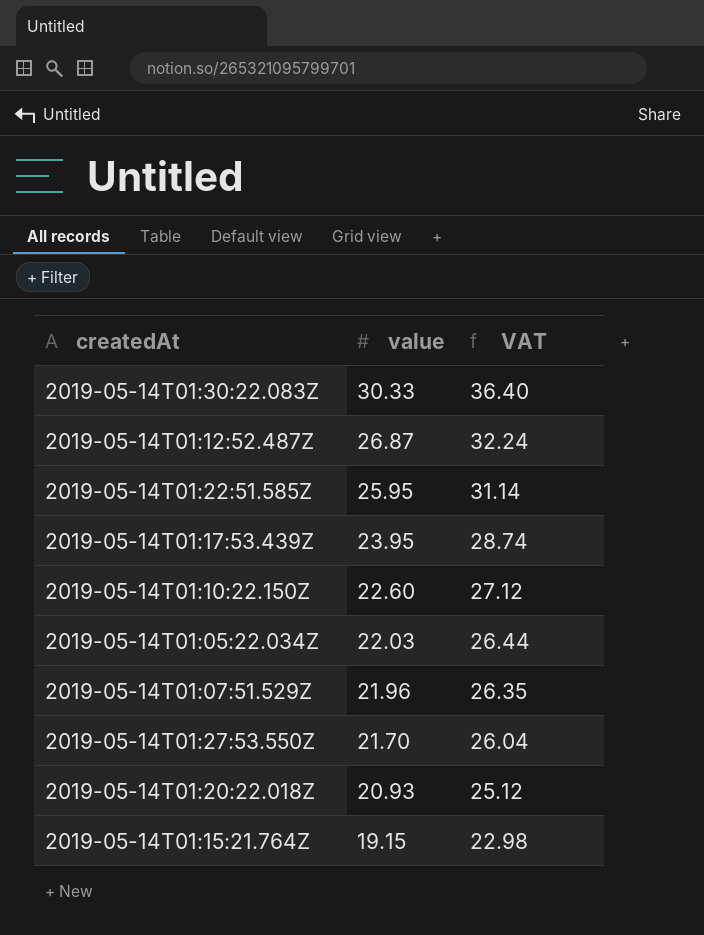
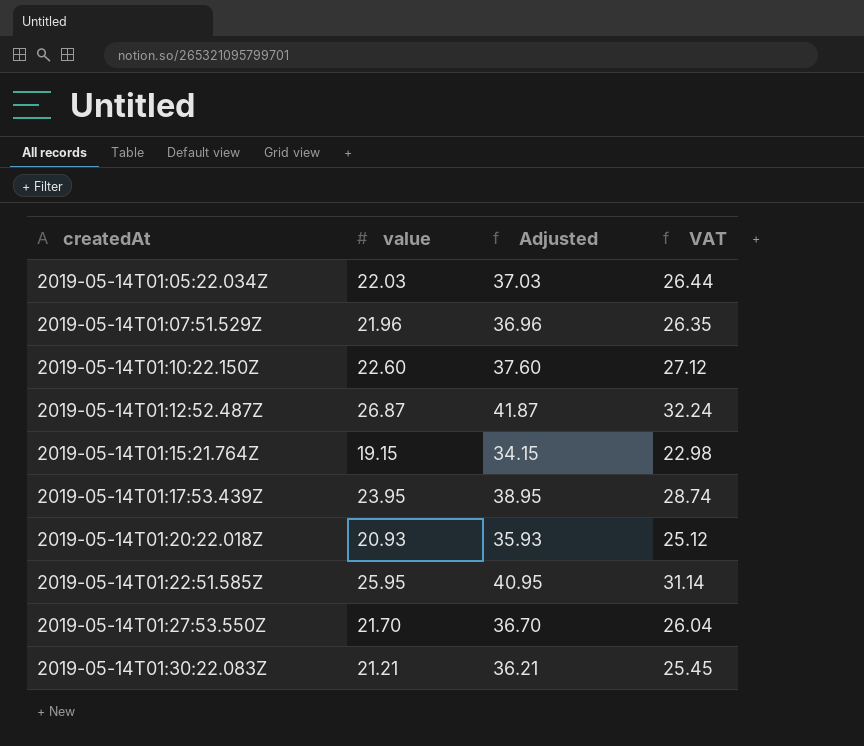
row order: value descending -> createdAt ascending
column Adjusted | formula: none -> [value] + 15
2019-05-14T01:30:22.083Z | value: 30.33 -> 21.21
2019-05-14T01:30:22.083Z | VAT: 36.40 -> 25.45

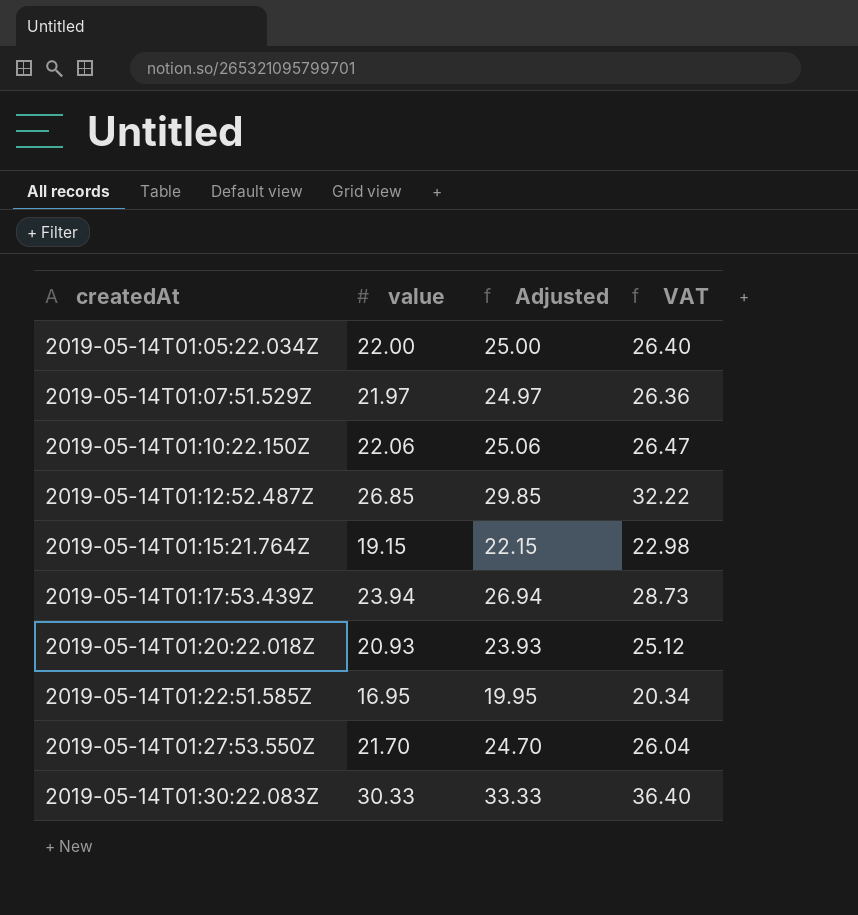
column Adjusted | formula: [value] + 15 -> [value] + 3
2019-05-14T01:05:22.034Z | value: 22.03 -> 22.00
2019-05-14T01:05:22.034Z | VAT: 26.44 -> 26.40
2019-05-14T01:07:51.529Z | value: 21.96 -> 21.97
2019-05-14T01:07:51.529Z | VAT: 26.35 -> 26.36
2019-05-14T01:10:22.150Z | value: 22.60 -> 22.06
2019-05-14T01:10:22.150Z | VAT: 27.12 -> 26.47
2019-05-14T01:12:52.487Z | value: 26.87 -> 26.85
2019-05-14T01:12:52.487Z | VAT: 32.24 -> 32.22
2019-05-14T01:17:53.439Z | value: 23.95 -> 23.94
2019-05-14T01:17:53.439Z | VAT: 28.74 -> 28.73
2019-05-14T01:22:51.585Z | value: 25.95 -> 16.95
2019-05-14T01:22:51.585Z | VAT: 31.14 -> 20.34
2019-05-14T01:30:22.083Z | value: 21.21 -> 30.33
2019-05-14T01:30:22.083Z | VAT: 25.45 -> 36.40

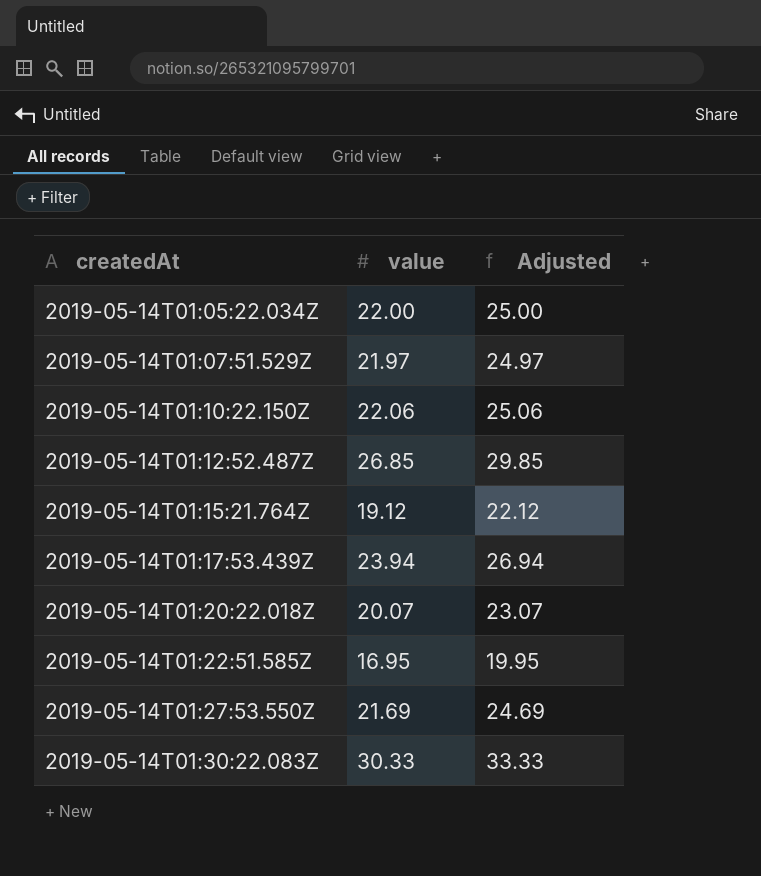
column VAT | formula: [value] * 1.2 -> none
2019-05-14T01:15:21.764Z | value: 19.15 -> 19.12
2019-05-14T01:15:21.764Z | Adjusted: 22.15 -> 22.12
2019-05-14T01:20:22.018Z | value: 20.93 -> 20.07
2019-05-14T01:20:22.018Z | Adjusted: 23.93 -> 23.07
2019-05-14T01:27:53.550Z | value: 21.70 -> 21.69
2019-05-14T01:27:53.550Z | Adjusted: 24.70 -> 24.69

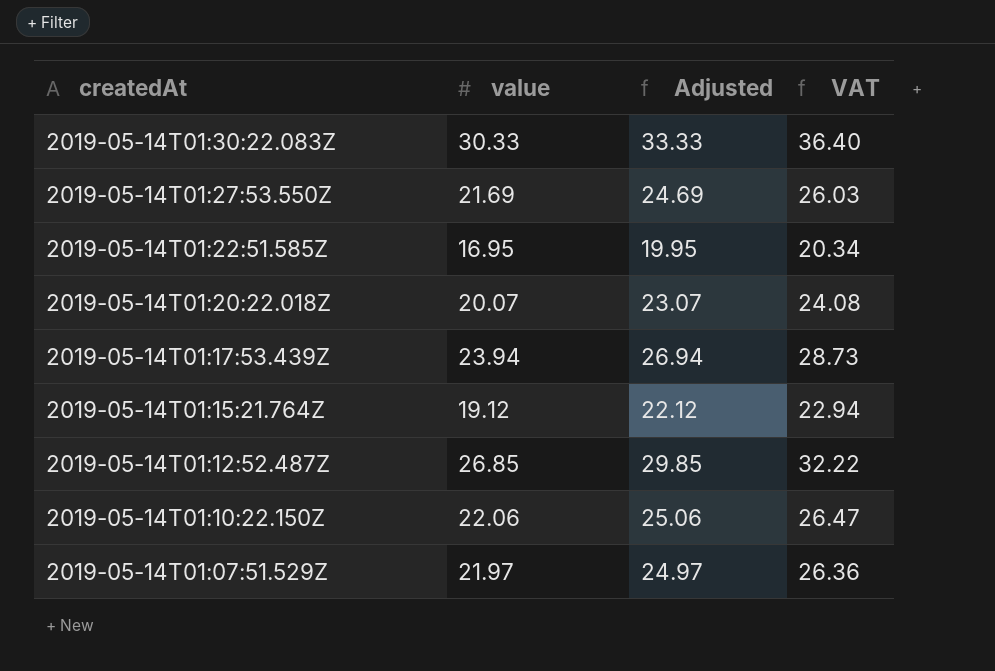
row order: createdAt ascending -> createdAt descending
column VAT | formula: none -> [value] * 1.2
row 2019-05-14T01:05:22.034Z: 22.00 | 25.00 -> none

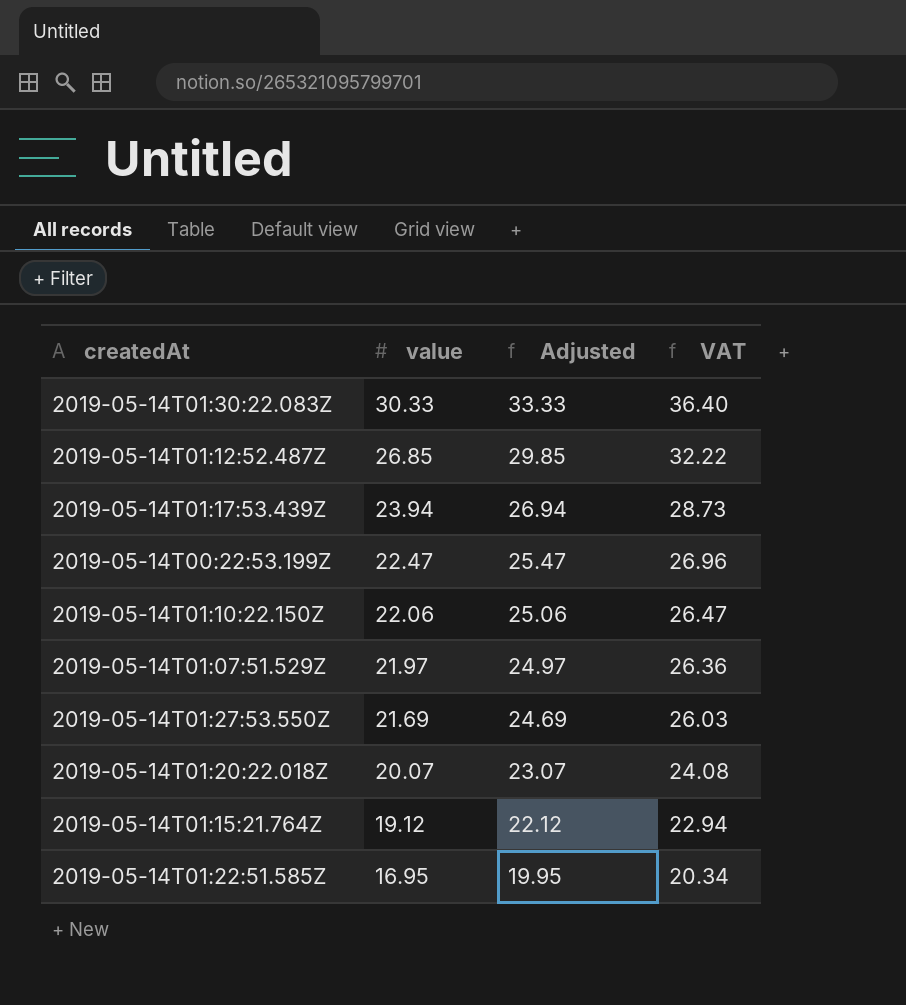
row order: createdAt descending -> value descending
row 2019-05-14T00:22:53.199Z: none -> 22.47 | 25.47 | 26.96

